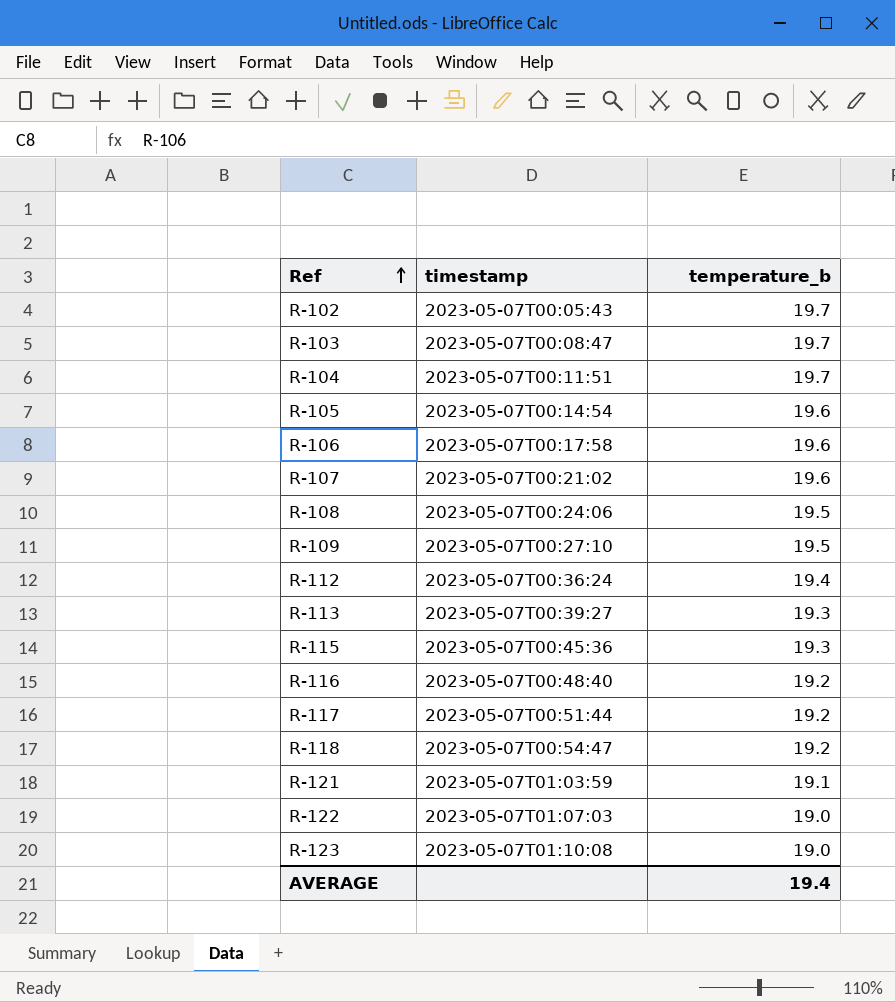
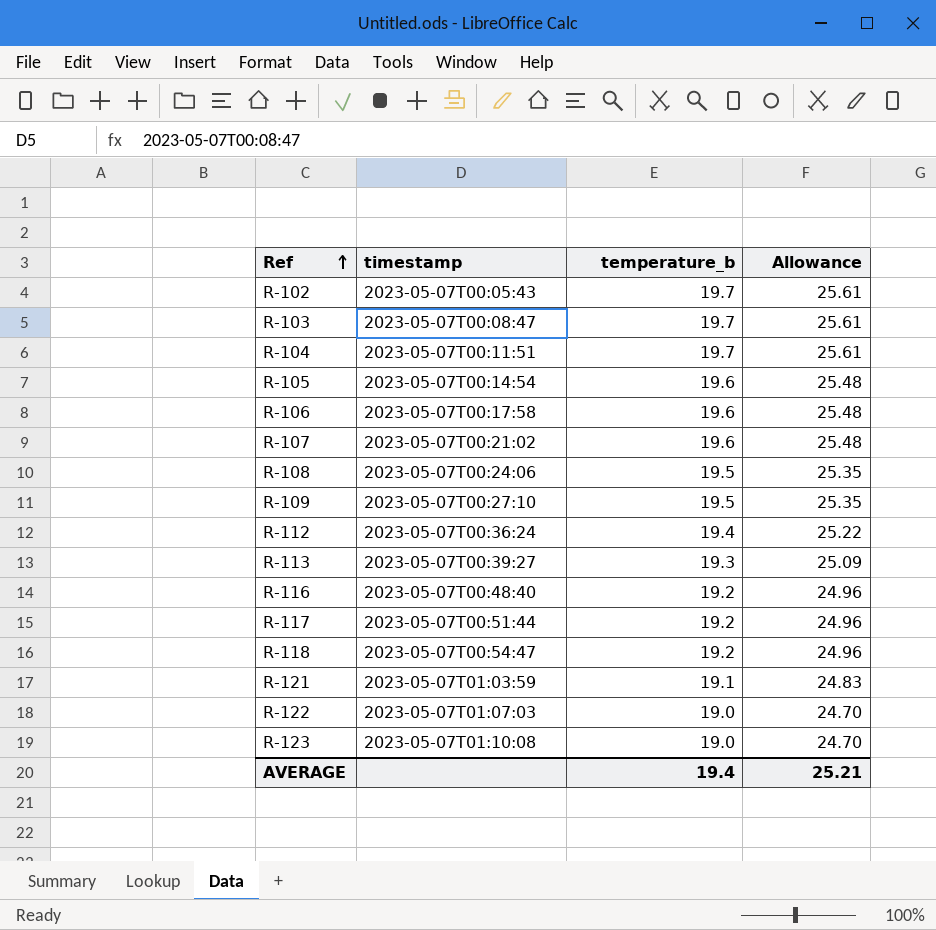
column Allowance | formula: none -> [temperature_b] * 1.3
row R-115: 2023-05-07T00:45:36 | 19.3 -> none

